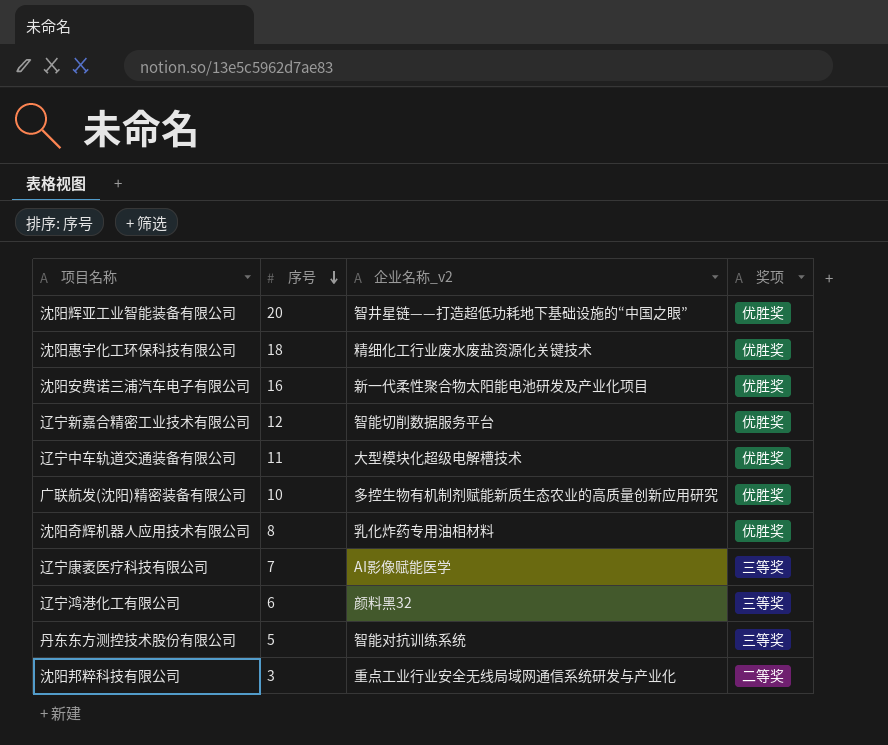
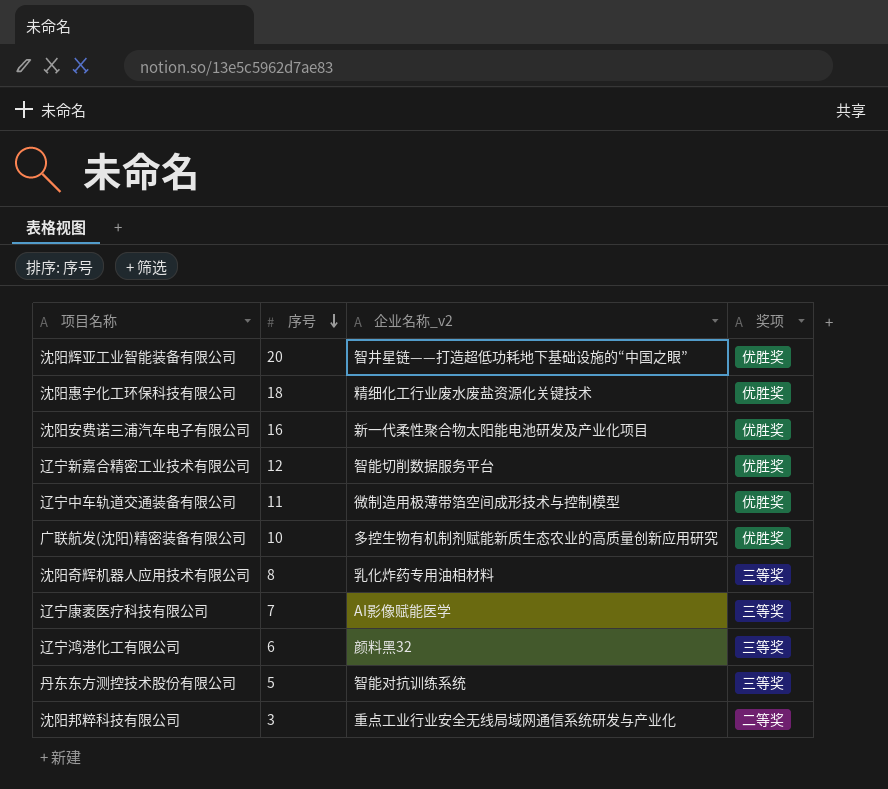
辽宁中车轨道交通装备有限公司 | 企业名称_v2: 大型模块化超级电解槽技术 -> 微制造用极薄带箔空间成形技术与控制模型
沈阳奇辉机器人应用技术有限公司 | 奖项: 优胜奖 -> 三等奖

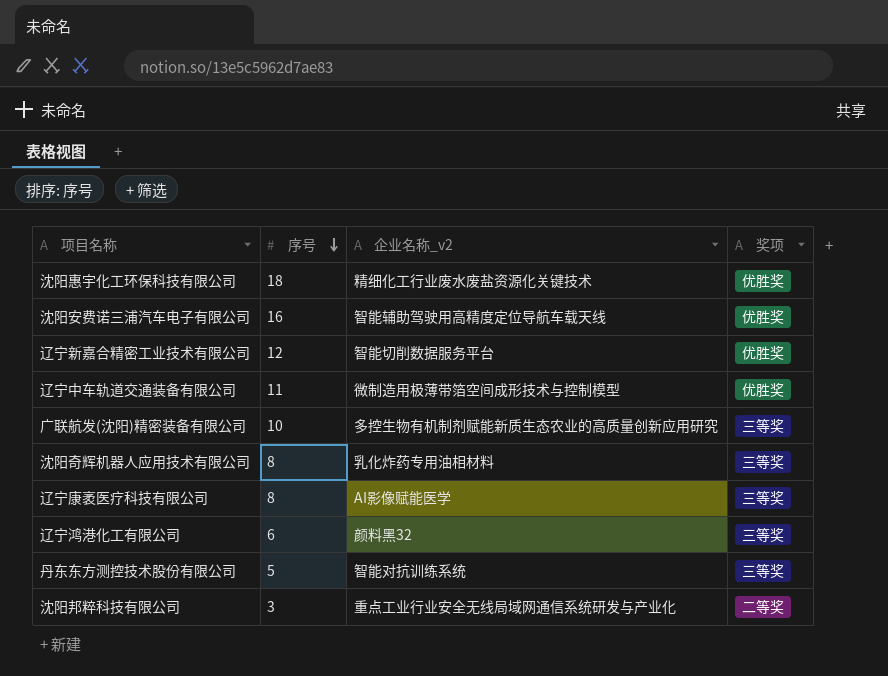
row 沈阳辉亚工业智能装备有限公司: 20 | 智井星链——打造超低功耗地下基础设施的“中国之眼” | 优胜奖 -> none
沈阳安费诺三浦汽车电子有限公司 | 企业名称_v2: 新一代柔性聚合物太阳能电池研发及产业化项目 -> 智能辅助驾驶用高精度定位导航车载天线
广联航发(沈阳)精密装备有限公司 | 奖项: 优胜奖 -> 三等奖
辽宁康袤医疗科技有限公司 | 序号: 7 -> 8

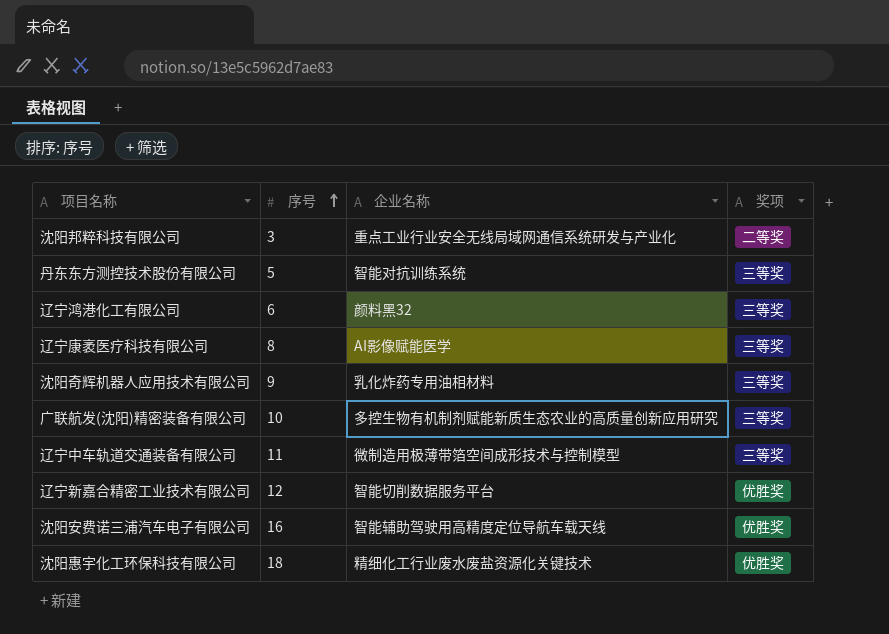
row order: 序号 descending -> 序号 ascending
column name: 企业名称_v2 -> 企业名称
沈阳奇辉机器人应用技术有限公司 | 序号: 8 -> 9
辽宁中车轨道交通装备有限公司 | 奖项: 优胜奖 -> 三等奖

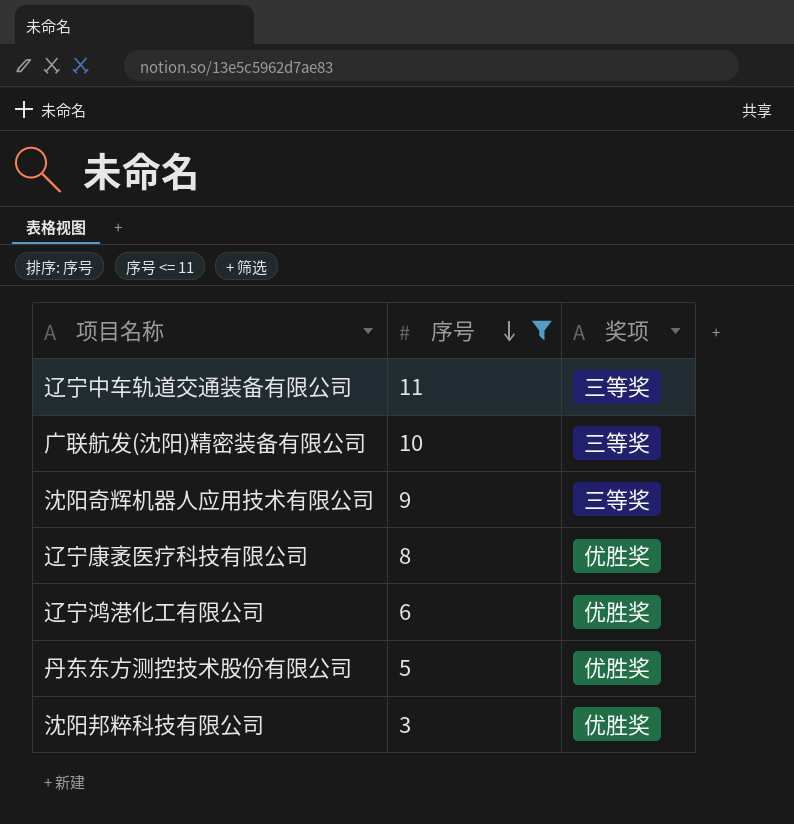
filter: none -> 序号 <= 11
row order: 序号 ascending -> 序号 descending
column 企业名称 | position: 3 -> none
辽宁康袤医疗科技有限公司 | 奖项: 三等奖 -> 优胜奖
辽宁鸿港化工有限公司 | 奖项: 三等奖 -> 优胜奖
丹东东方测控技术股份有限公司 | 奖项: 三等奖 -> 优胜奖
沈阳邦粹科技有限公司 | 奖项: 二等奖 -> 优胜奖

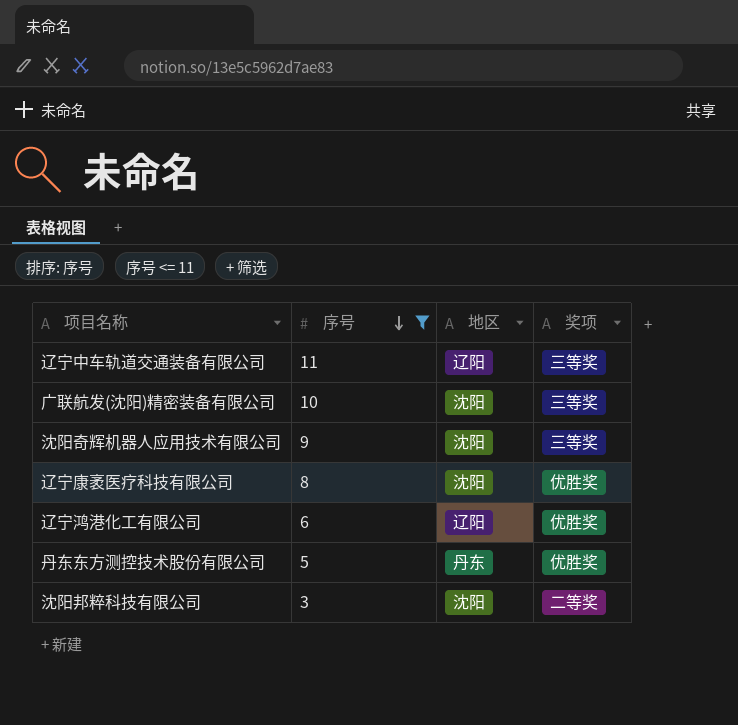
column 地区 | position: none -> 3
沈阳邦粹科技有限公司 | 奖项: 优胜奖 -> 二等奖

